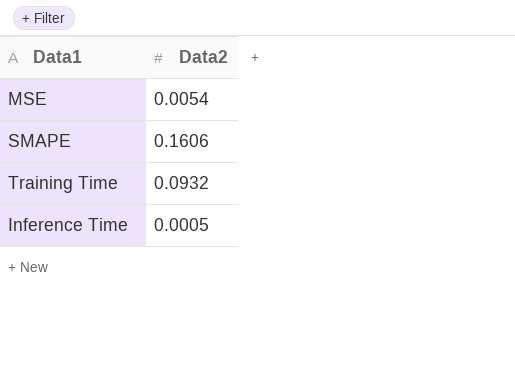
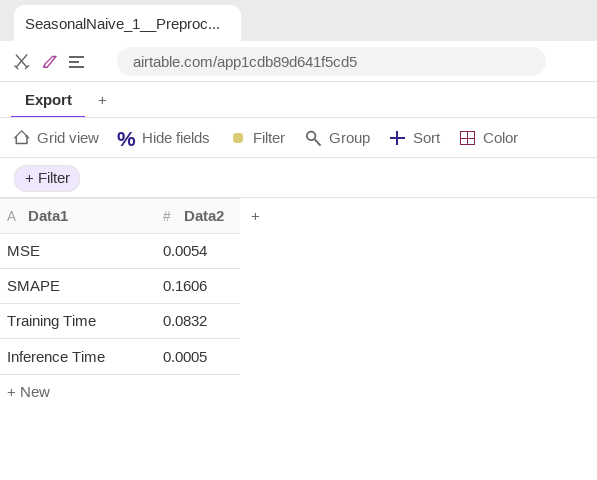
Training Time | Data2: 0.0932 -> 0.0832

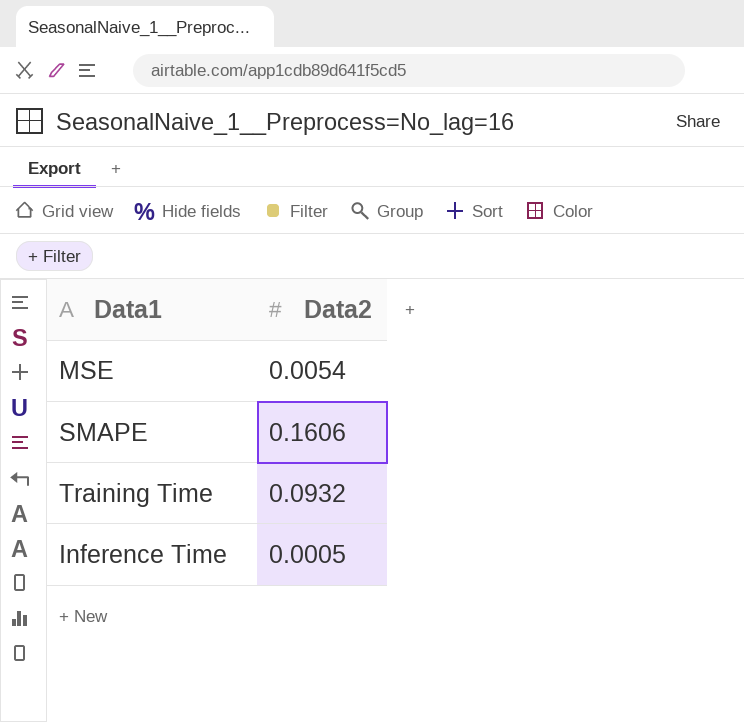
Training Time | Data2: 0.0832 -> 0.0932

